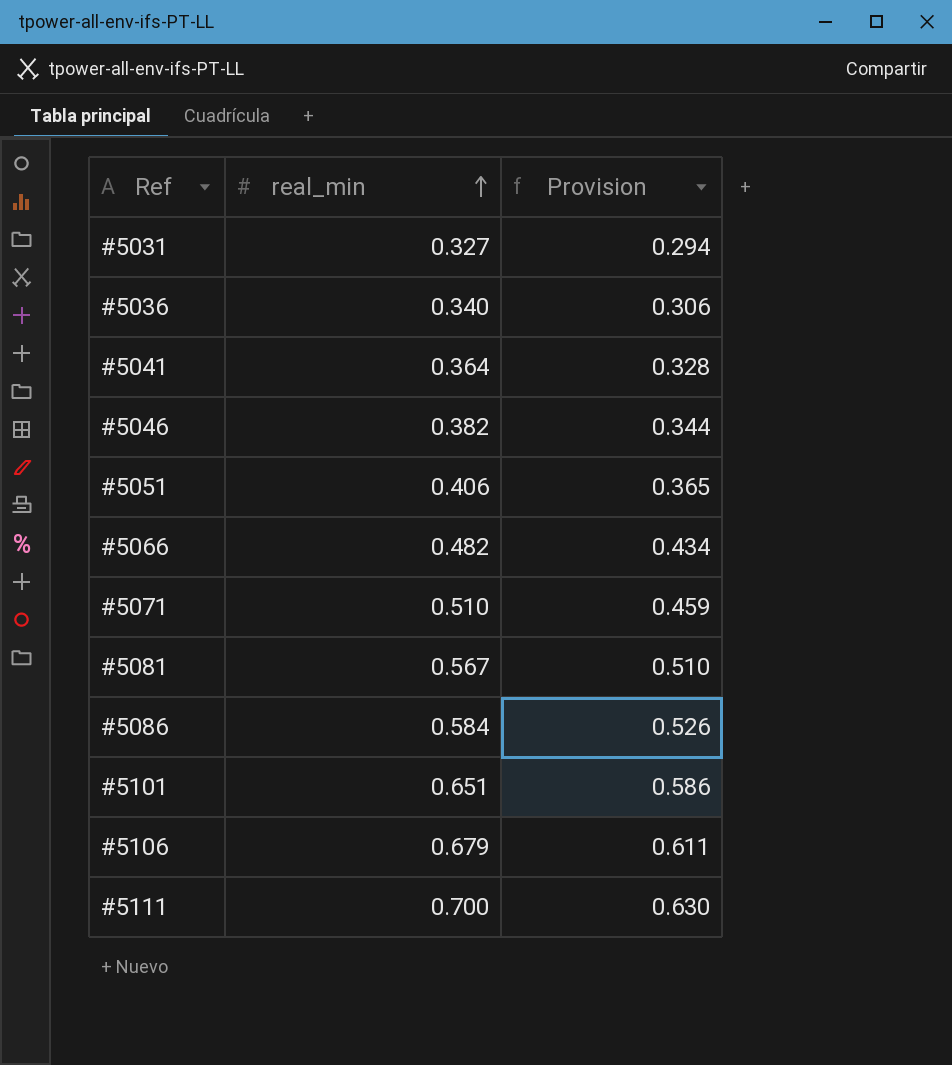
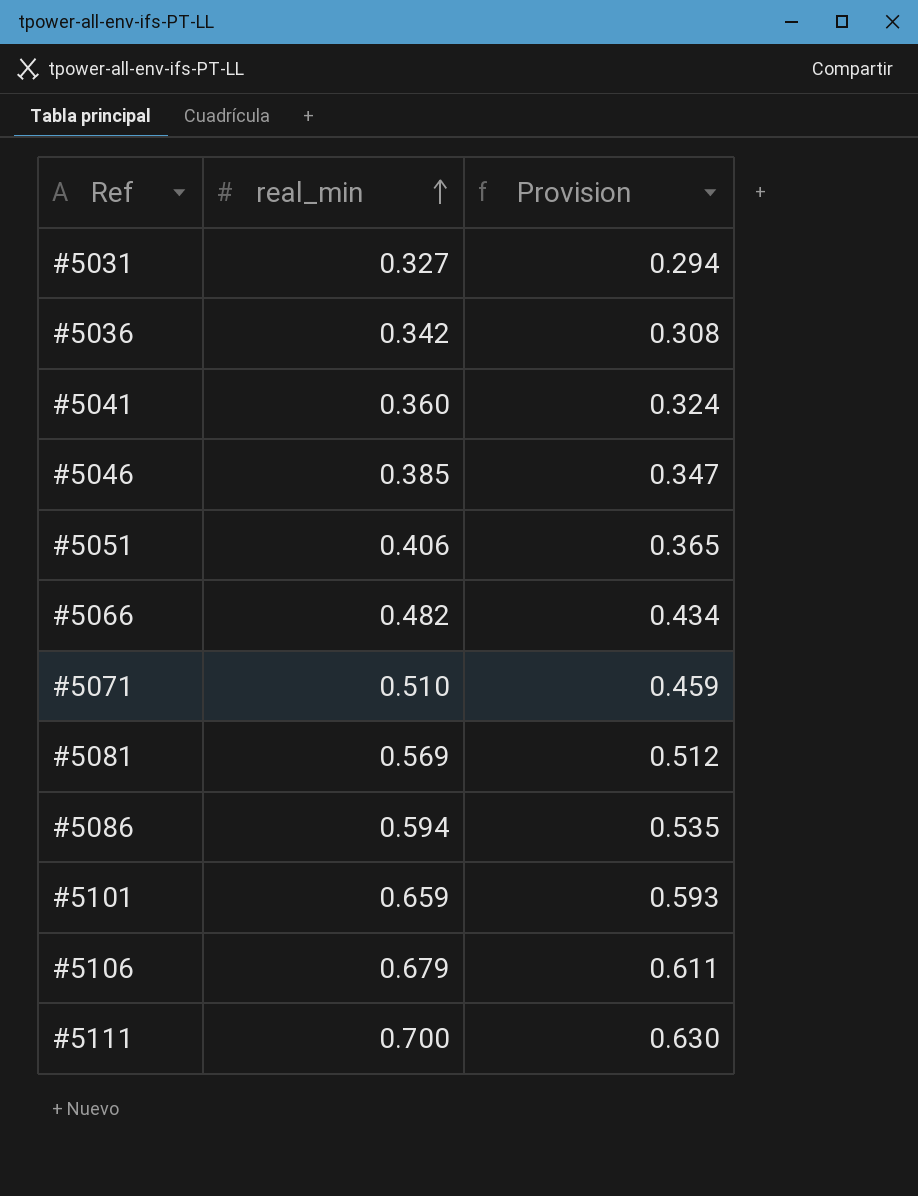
#5036 | real_min: 0.340 -> 0.342
#5036 | Provision: 0.306 -> 0.308
#5041 | real_min: 0.364 -> 0.360
#5041 | Provision: 0.328 -> 0.324
#5046 | real_min: 0.382 -> 0.385
#5046 | Provision: 0.344 -> 0.347
#5081 | real_min: 0.567 -> 0.569
#5081 | Provision: 0.510 -> 0.512
#5086 | real_min: 0.584 -> 0.594
#5086 | Provision: 0.526 -> 0.535
#5101 | real_min: 0.651 -> 0.659
#5101 | Provision: 0.586 -> 0.593

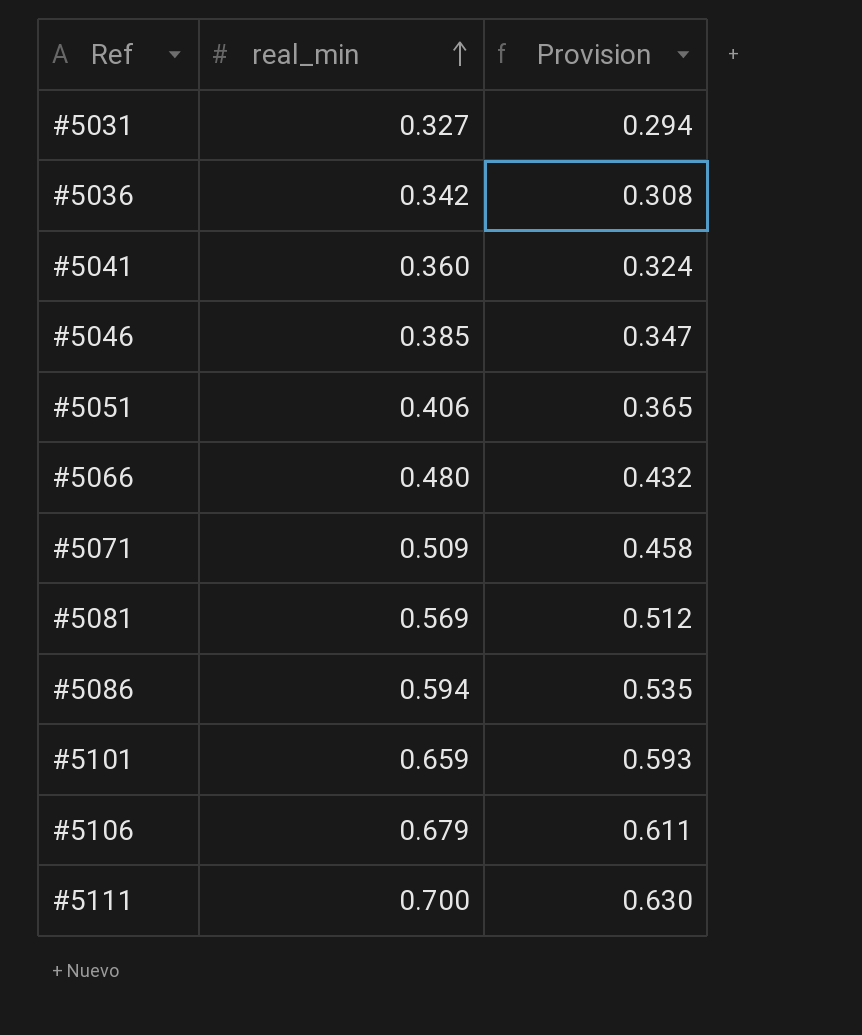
#5066 | real_min: 0.482 -> 0.480
#5066 | Provision: 0.434 -> 0.432
#5071 | real_min: 0.510 -> 0.509
#5071 | Provision: 0.459 -> 0.458

